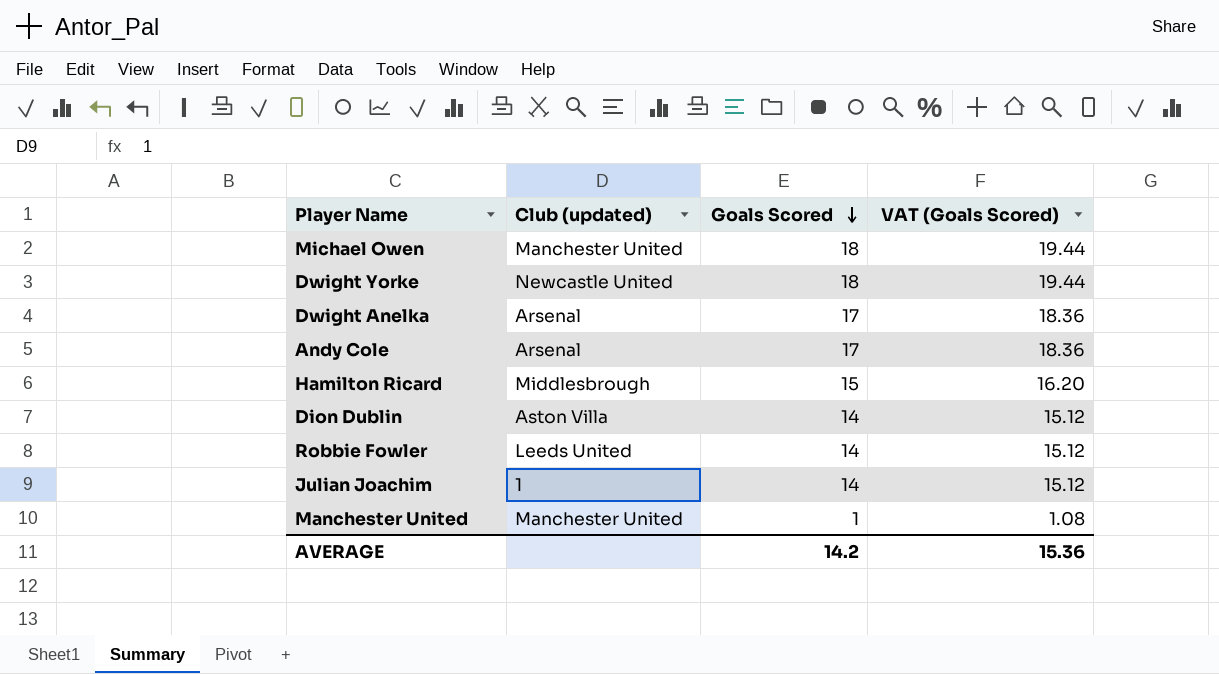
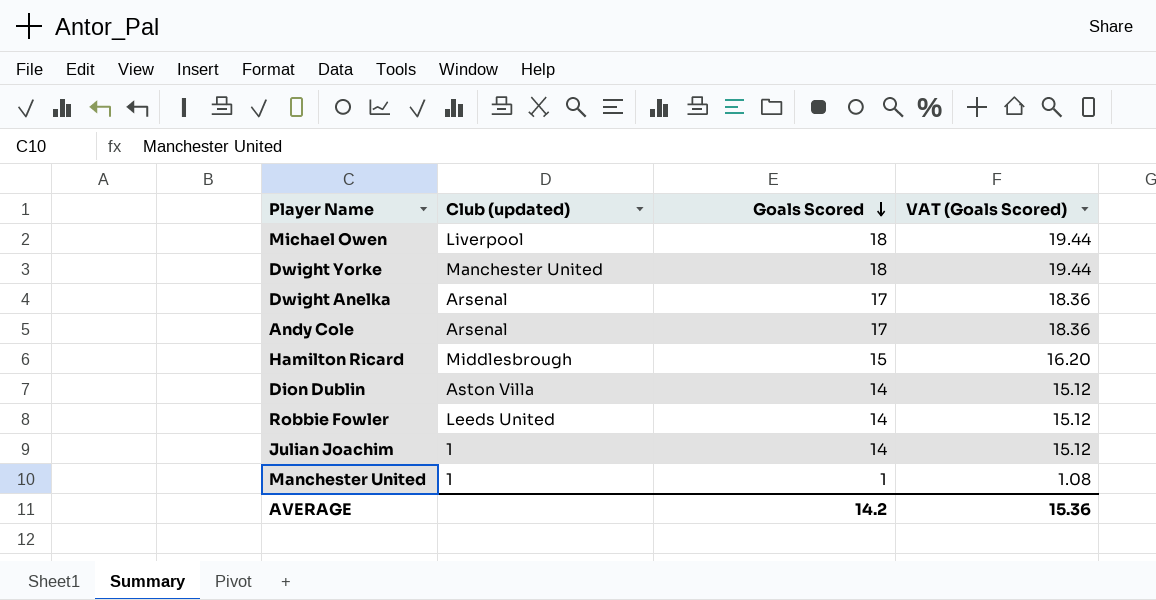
Michael Owen | Club (updated): Manchester United -> Liverpool
Dwight Yorke | Club (updated): Newcastle United -> Manchester United
Manchester United | Club (updated): Manchester United -> 1

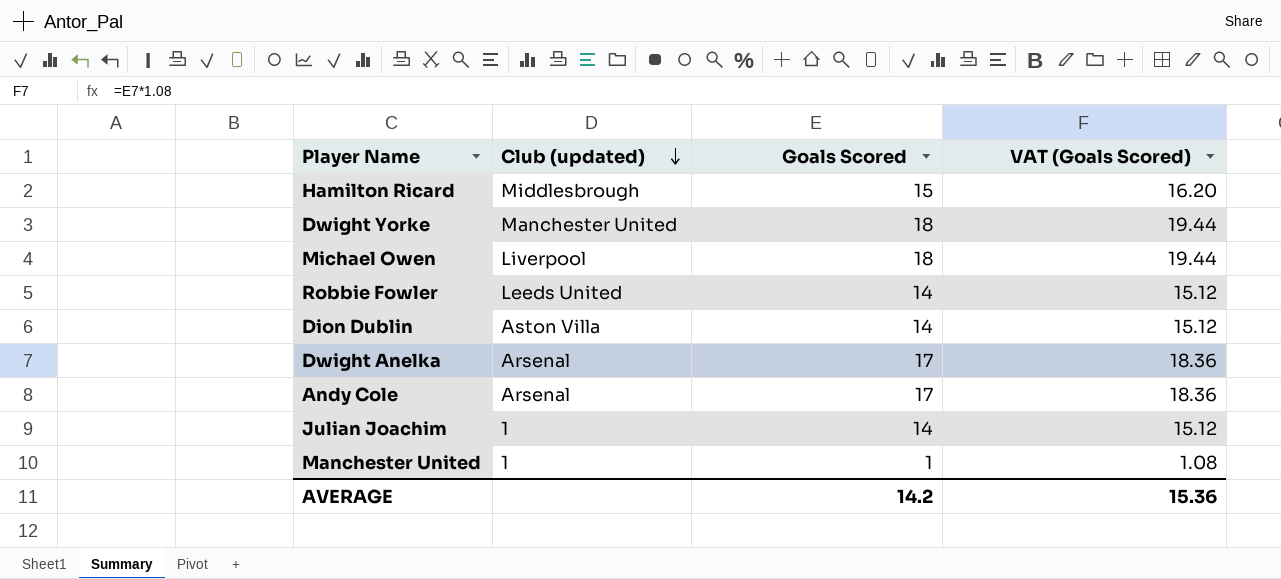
row order: Goals Scored descending -> Club (updated) descending

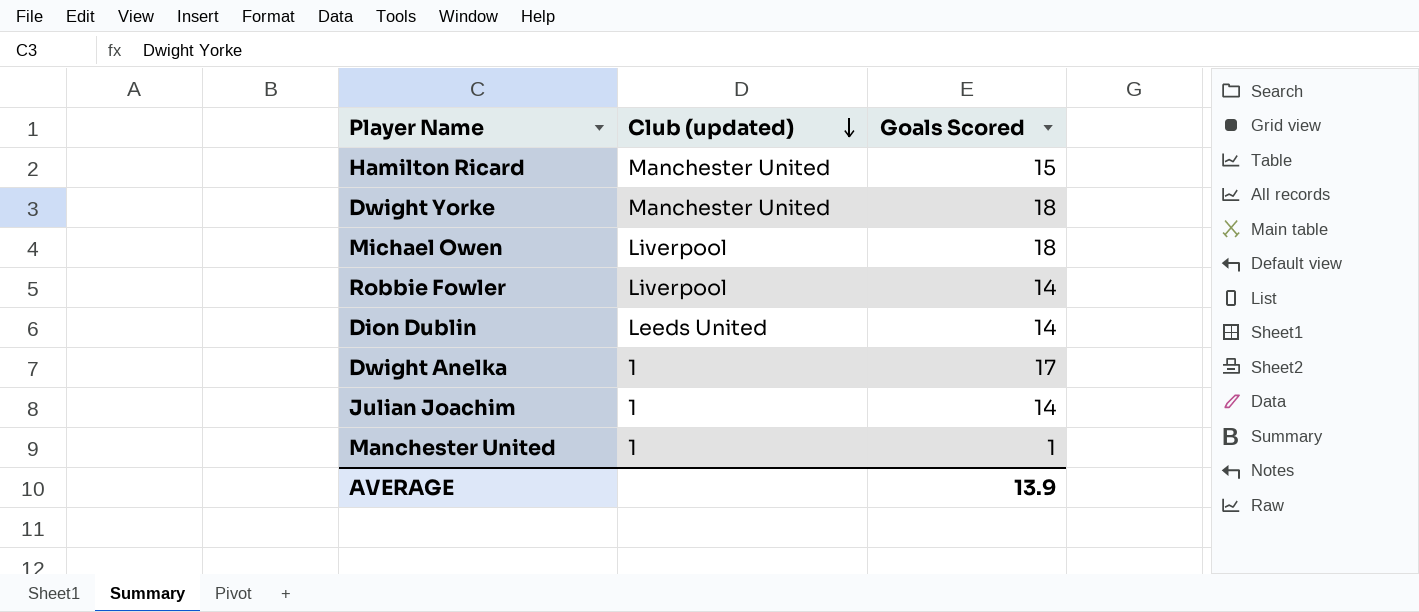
column VAT (Goals Scored) | formula: [Goals Scored] * 1.08 -> none
row Andy Cole: Arsenal | 17 | 18.36 -> none
Hamilton Ricard | Club (updated): Middlesbrough -> Manchester United
Robbie Fowler | Club (updated): Leeds United -> Liverpool
Dion Dublin | Club (updated): Aston Villa -> Leeds United
Dwight Anelka | Club (updated): Arsenal -> 1
AVERAGE | Goals Scored: 14.2 -> 13.9

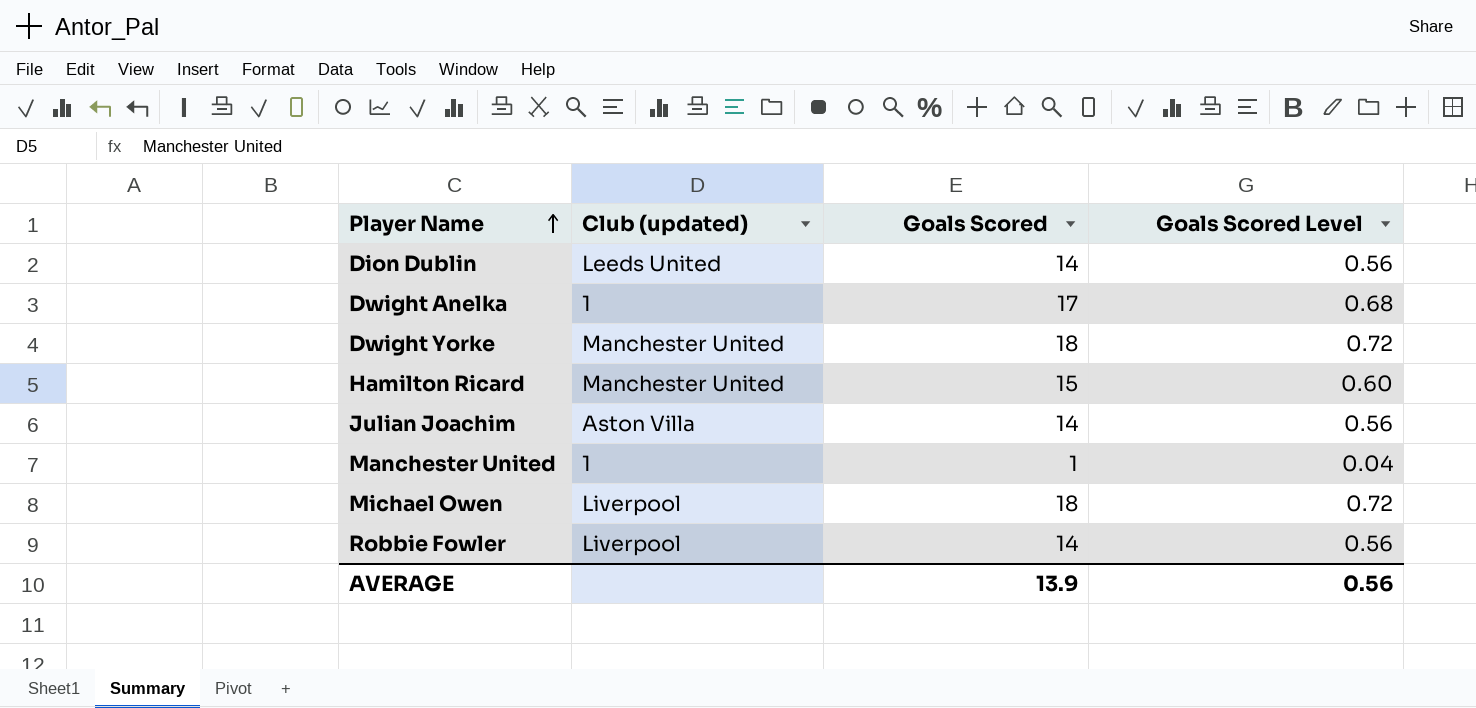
row order: Club (updated) descending -> Player Name ascending
column Goals Scored Level | formula: none -> [Goals Scored] * 0.04
Julian Joachim | Club (updated): 1 -> Aston Villa

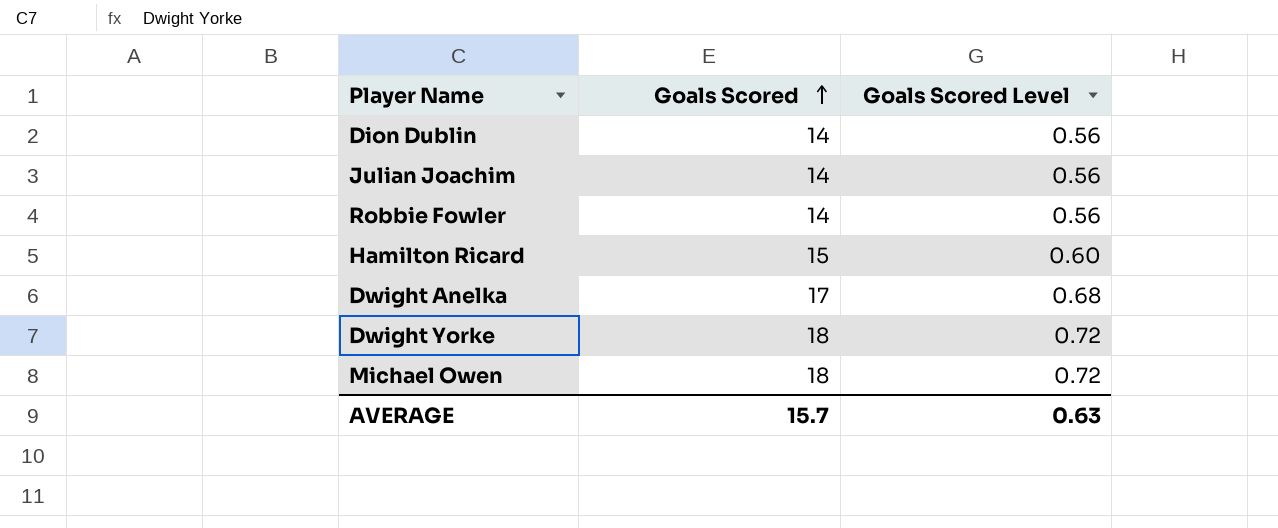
row order: Player Name ascending -> Goals Scored ascending
column Club (updated) | position: 2 -> none
row Manchester United: 1 | 1 | 0.04 -> none
AVERAGE | Goals Scored: 13.9 -> 15.7
AVERAGE | Goals Scored Level: 0.56 -> 0.63

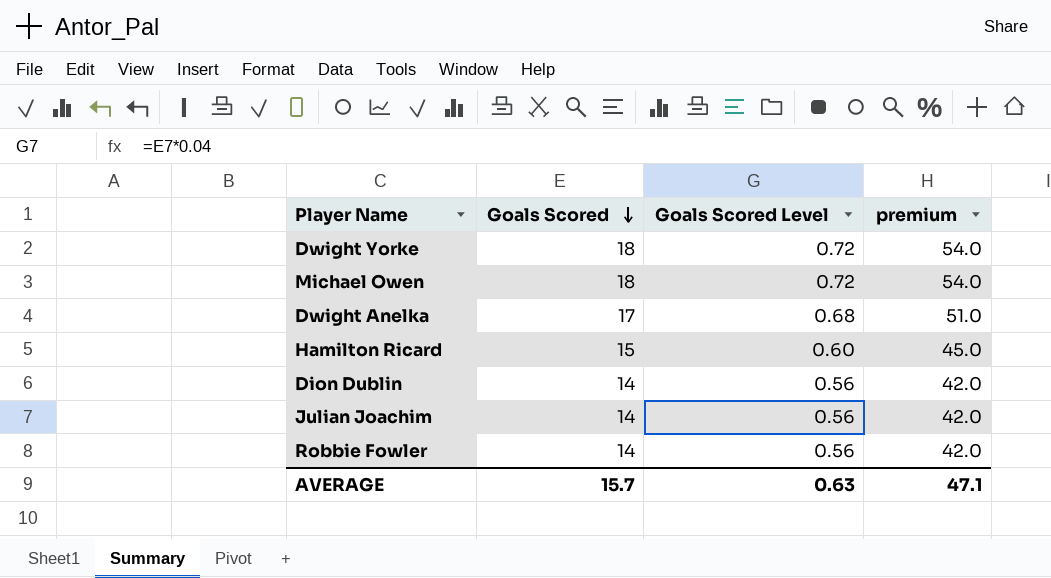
row order: Goals Scored ascending -> Goals Scored descending
column premium | formula: none -> [Goals Scored] * 3

